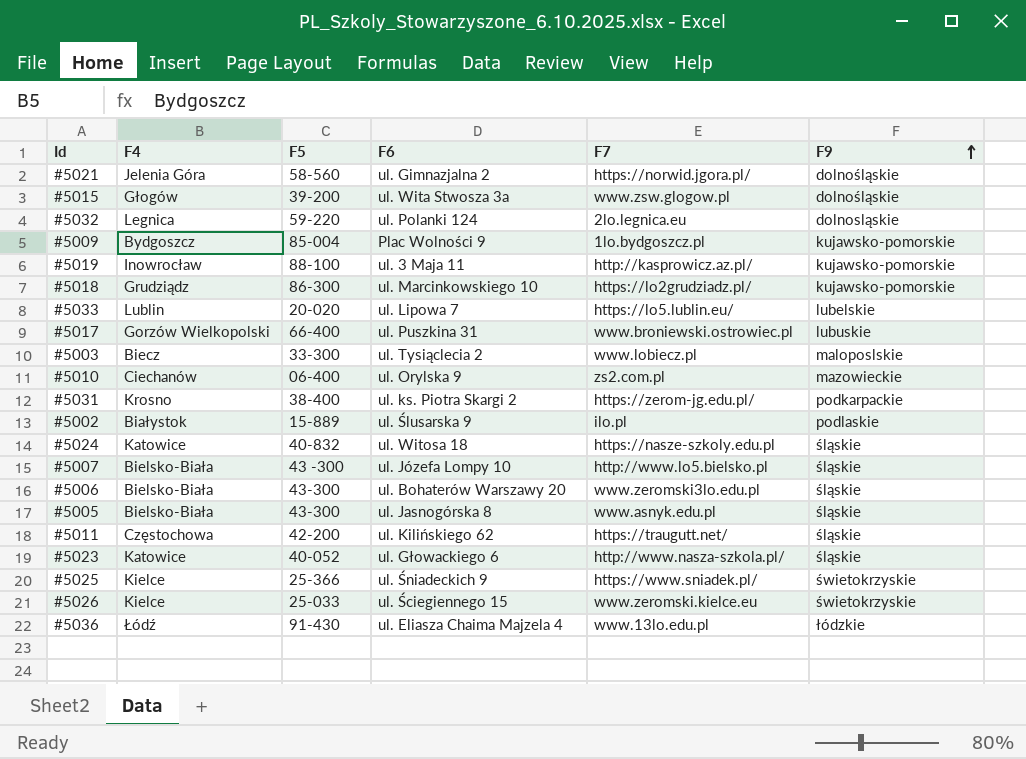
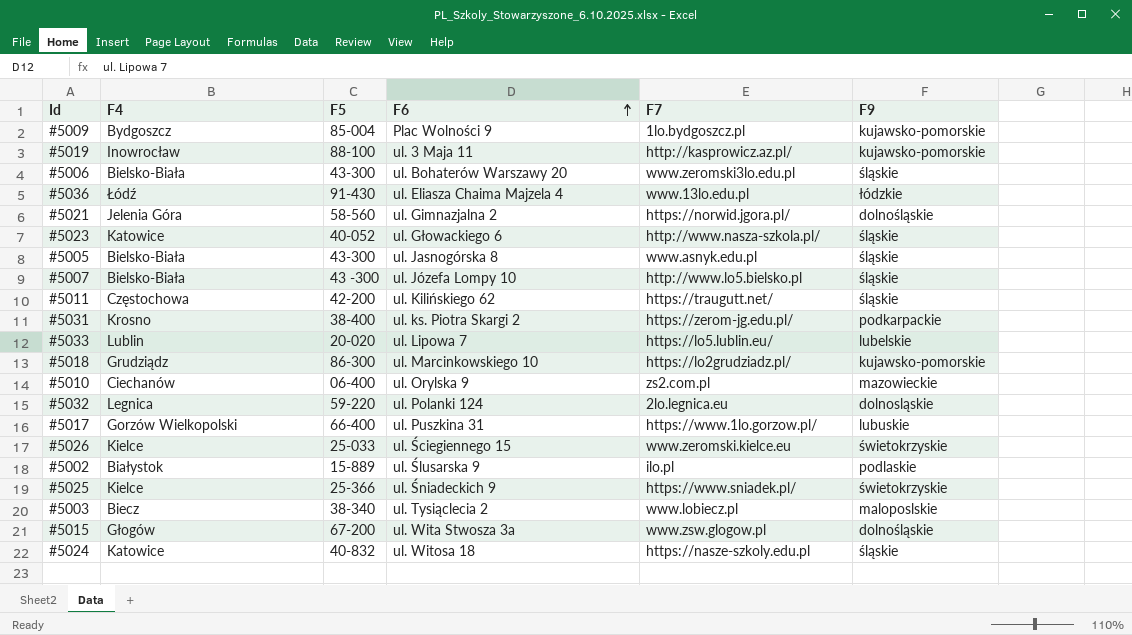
row order: F9 ascending -> F6 ascending
#5017 | F7: www.broniewski.ostrowiec.pl -> https://www.1lo.gorzow.pl/
#5003 | F5: 33-300 -> 38-340
#5015 | F5: 39-200 -> 67-200

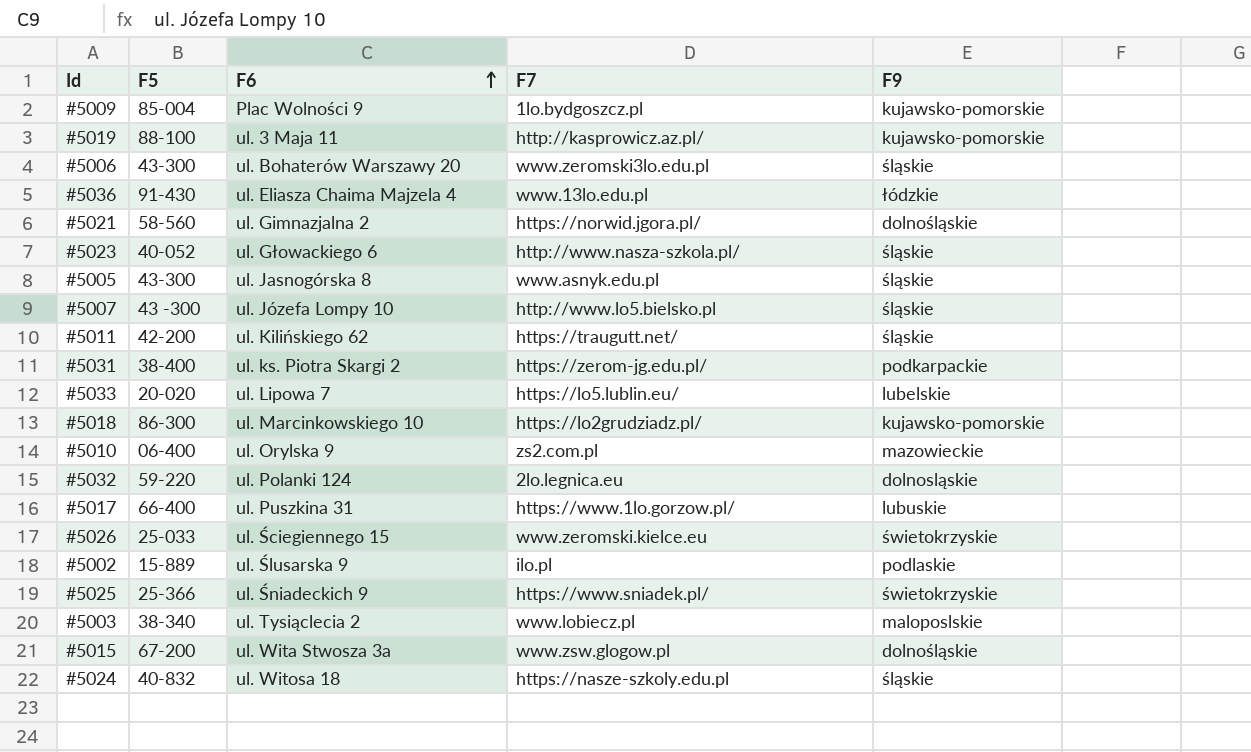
column F4 | position: 2 -> none

